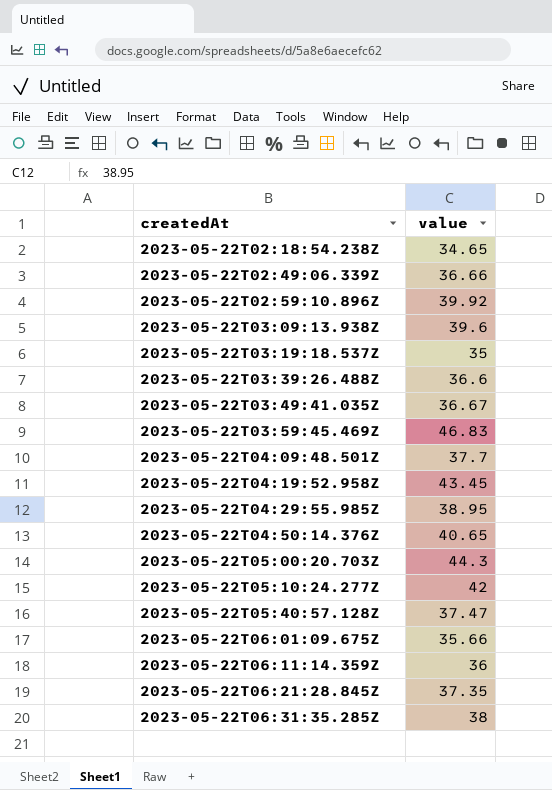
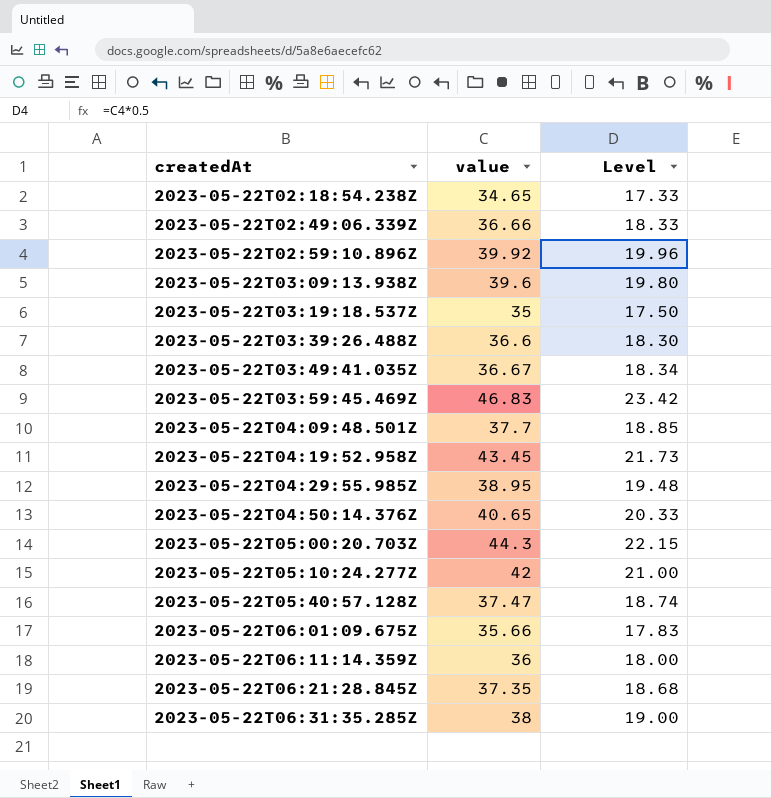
column Level | formula: none -> [value] * 0.5

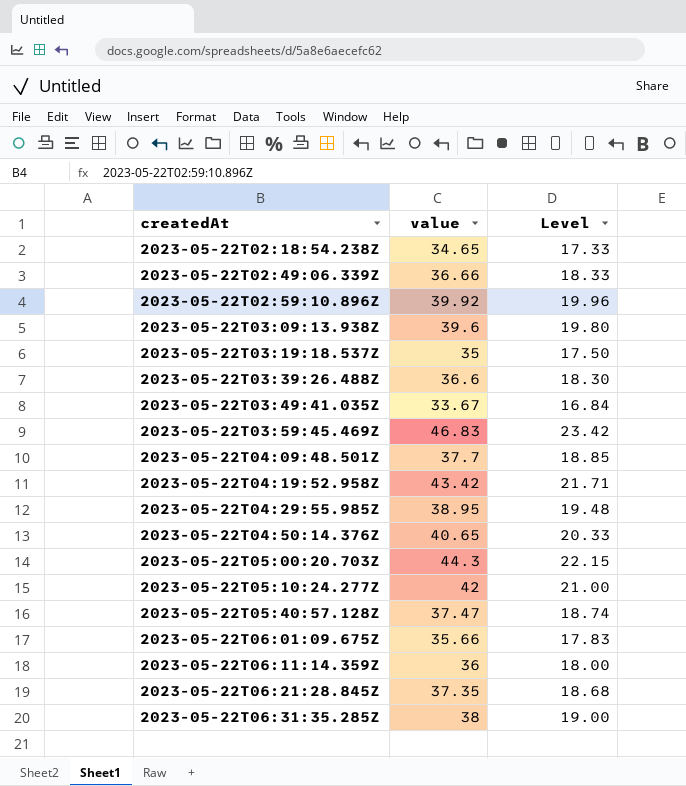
2023-05-22T03:49:41.035Z | value: 36.67 -> 33.67
2023-05-22T03:49:41.035Z | Level: 18.34 -> 16.84
2023-05-22T04:19:52.958Z | value: 43.45 -> 43.42
2023-05-22T04:19:52.958Z | Level: 21.73 -> 21.71

